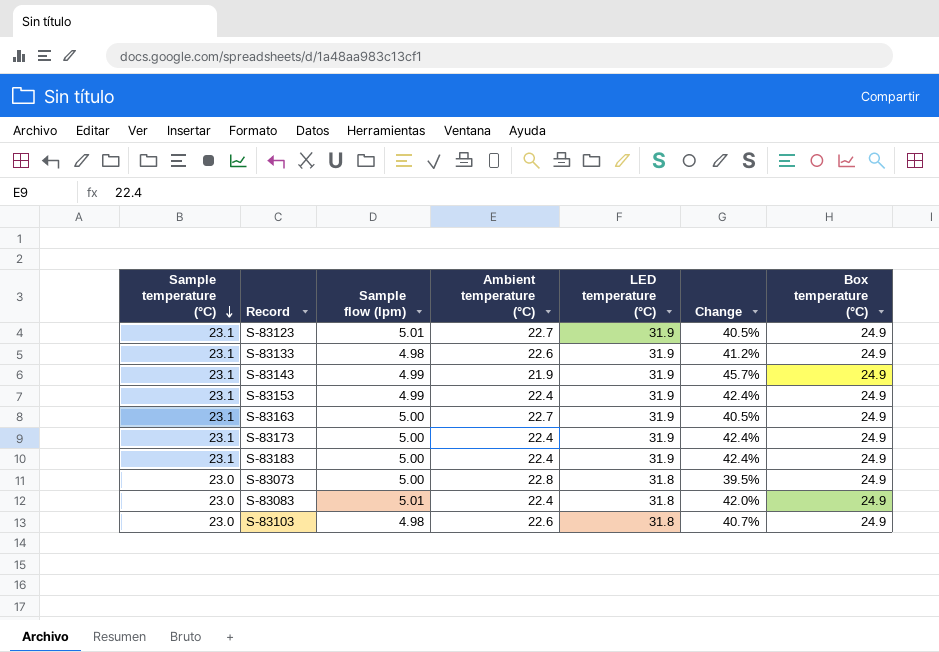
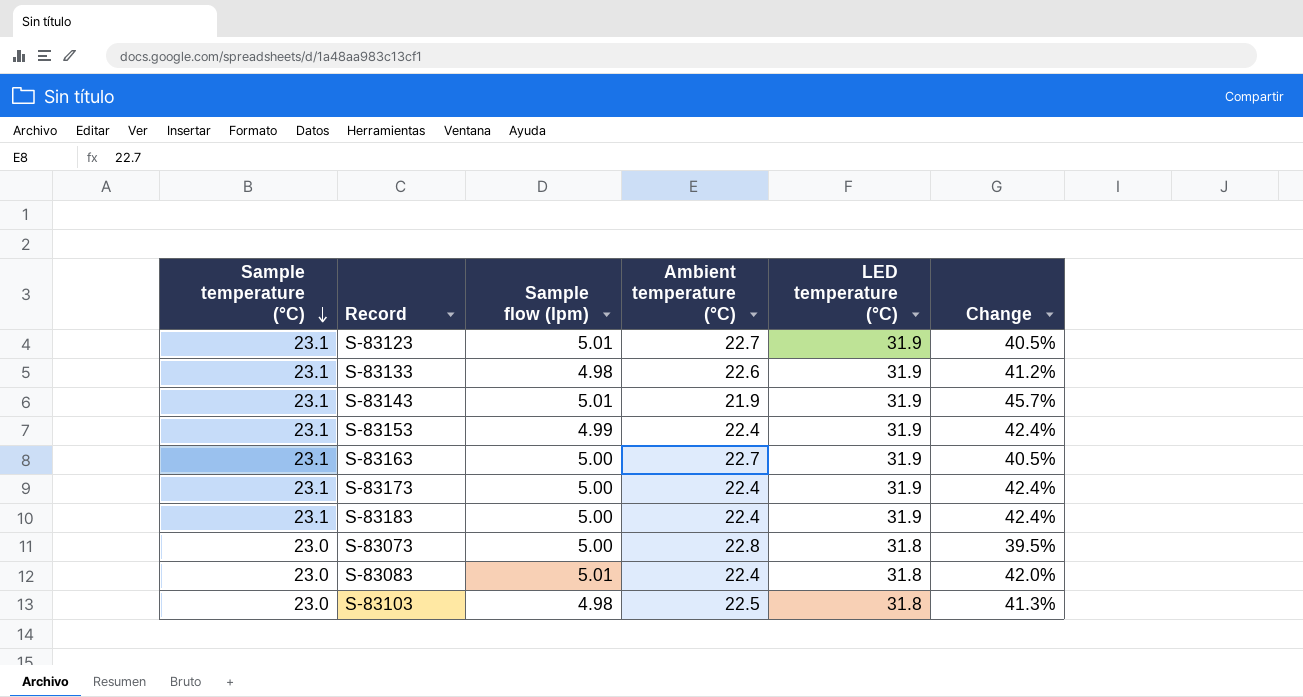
column Box temperature (°C) | position: 7 -> none
S-83143 | Sample flow (lpm): 4.99 -> 5.01
S-83103 | Ambient temperature (°C): 22.6 -> 22.5
S-83103 | Change: 40.7% -> 41.3%

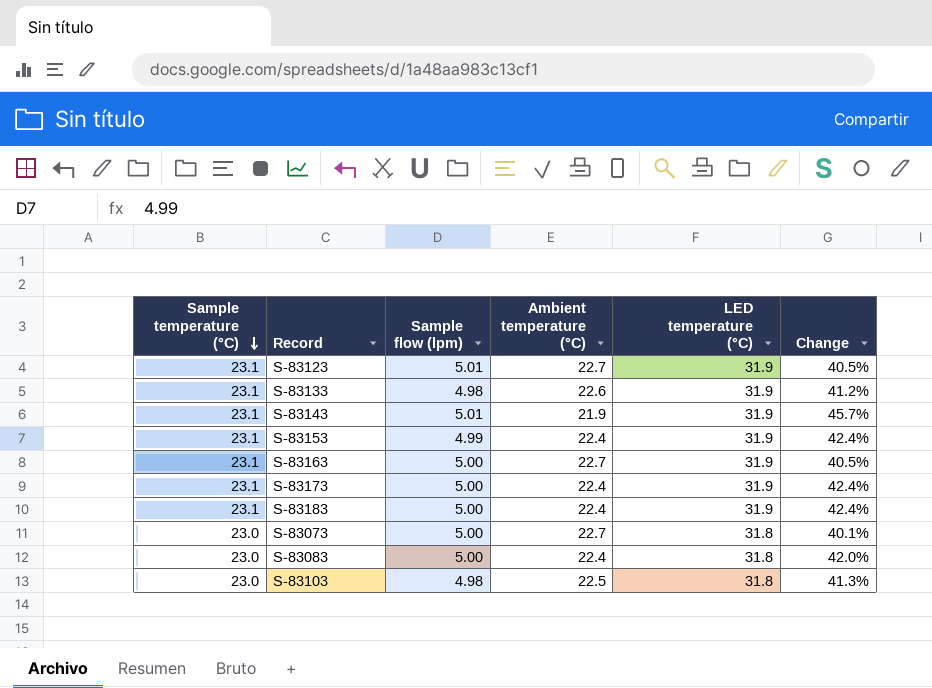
S-83073 | Ambient temperature (°C): 22.8 -> 22.7
S-83073 | Change: 39.5% -> 40.1%
S-83083 | Sample flow (lpm): 5.01 -> 5.00

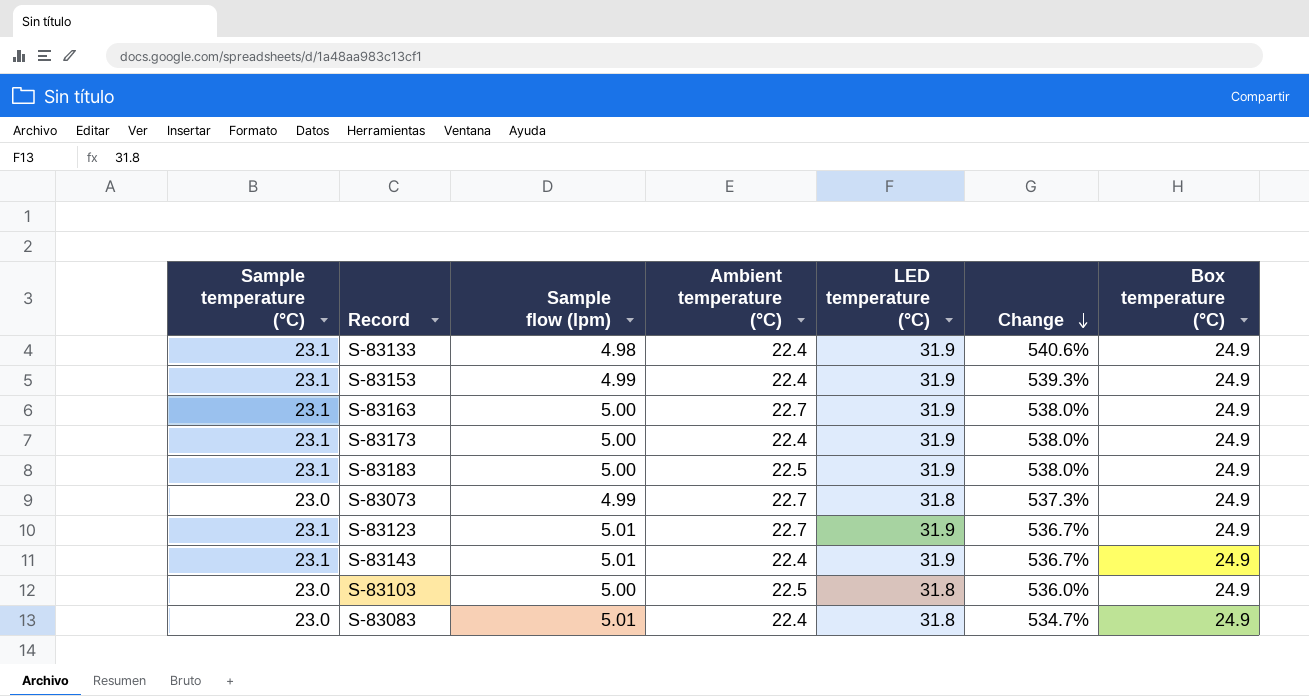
row order: Sample temperature (°C) descending -> Change descending
column Change | formula: ([LED temperature (°C)] - [Ambient temperature (°C)]) / [Ambient temperature (°C)] -> ([LED temperature (°C)] - [Sample flow (lpm)]) / [Sample flow (lpm)]
column Box temperature (°C) | position: none -> 7
S-83133 | Ambient temperature (°C): 22.6 -> 22.4
S-83183 | Ambient temperature (°C): 22.4 -> 22.5
S-83073 | Sample flow (lpm): 5.00 -> 4.99
S-83143 | Ambient temperature (°C): 21.9 -> 22.4
S-83103 | Sample flow (lpm): 4.98 -> 5.00
S-83083 | Sample flow (lpm): 5.00 -> 5.01

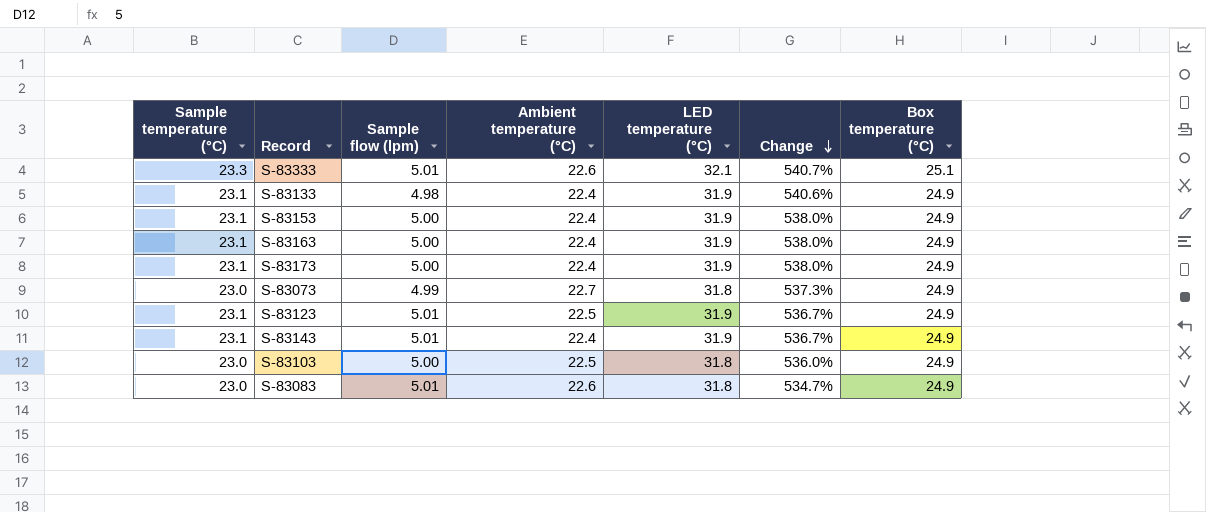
row S-83183: 23.1 | 5.00 | 22.5 | 31.9 | 538.0% | 24.9 -> none
row S-83333: none -> 23.3 | 5.01 | 22.6 | 32.1 | 540.7% | 25.1
S-83153 | Sample flow (lpm): 4.99 -> 5.00
S-83153 | Change: 539.3% -> 538.0%
S-83163 | Ambient temperature (°C): 22.7 -> 22.4
S-83123 | Ambient temperature (°C): 22.7 -> 22.5
S-83083 | Ambient temperature (°C): 22.4 -> 22.6

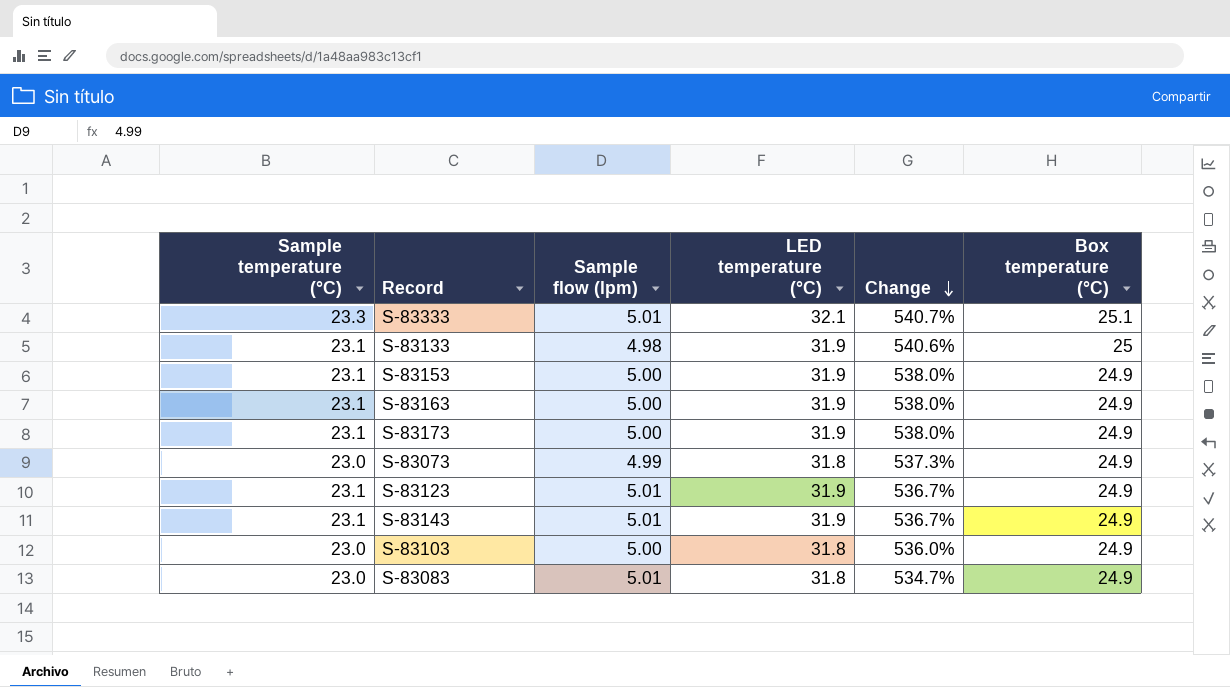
column Ambient temperature (°C) | position: 4 -> none
S-83133 | Box temperature (°C): 24.9 -> 25

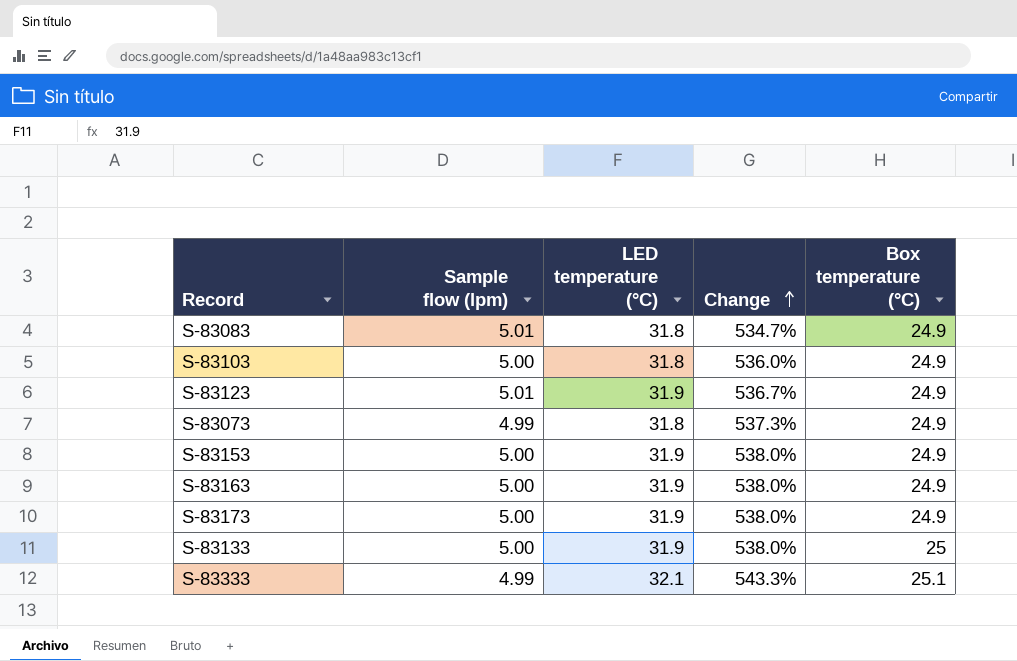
row order: Change descending -> Change ascending
column Sample temperature (°C) | position: 1 -> none
row S-83143: 23.1 | 5.01 | 31.9 | 536.7% | 24.9 -> none
S-83133 | Sample flow (lpm): 4.98 -> 5.00
S-83133 | Change: 540.6% -> 538.0%
S-83333 | Sample flow (lpm): 5.01 -> 4.99
S-83333 | Change: 540.7% -> 543.3%

